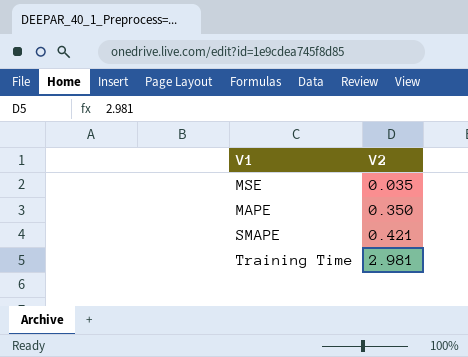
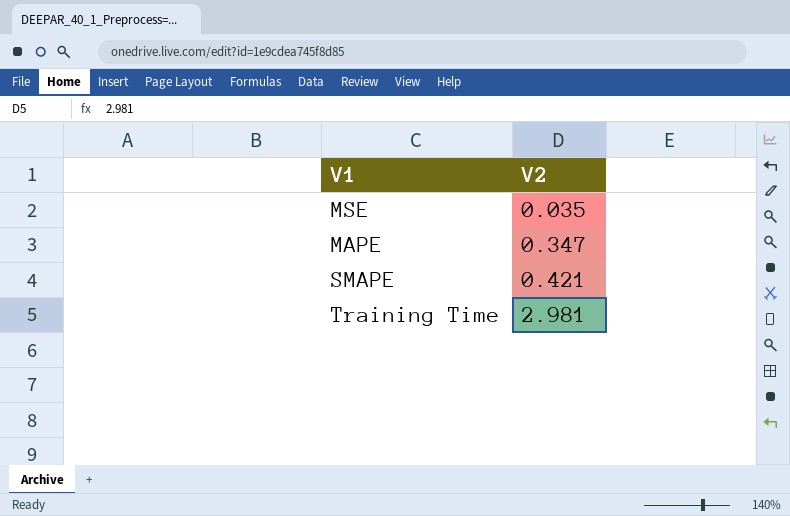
MAPE | V2: 0.350 -> 0.347

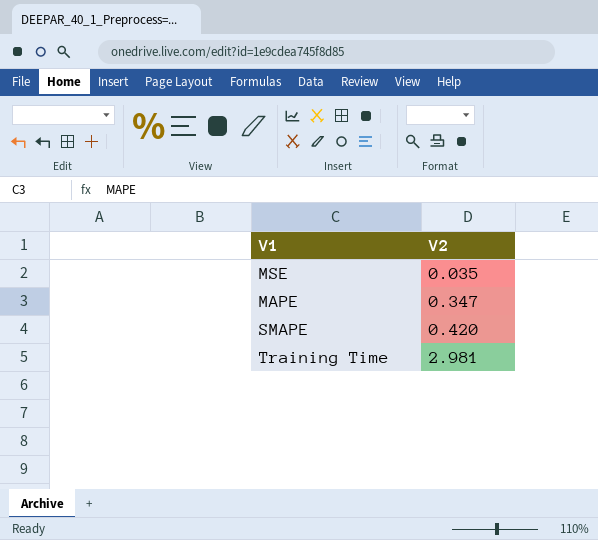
SMAPE | V2: 0.421 -> 0.420

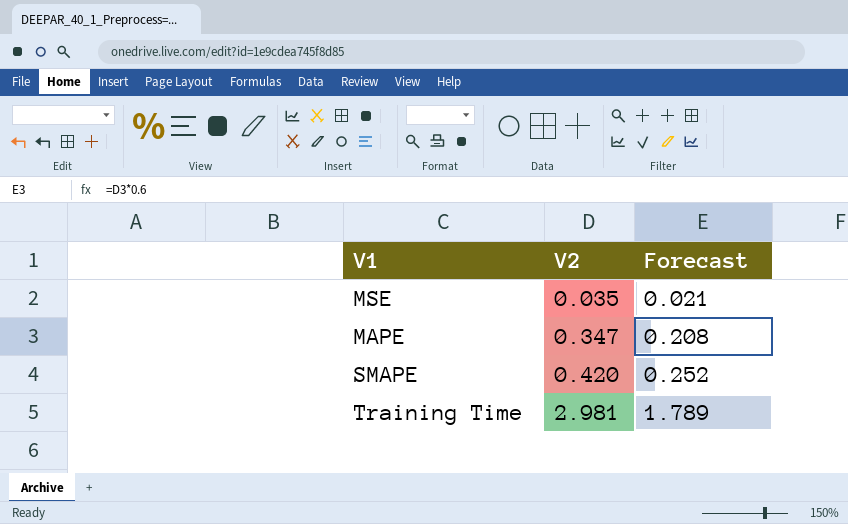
column Forecast | formula: none -> [V2] * 0.6

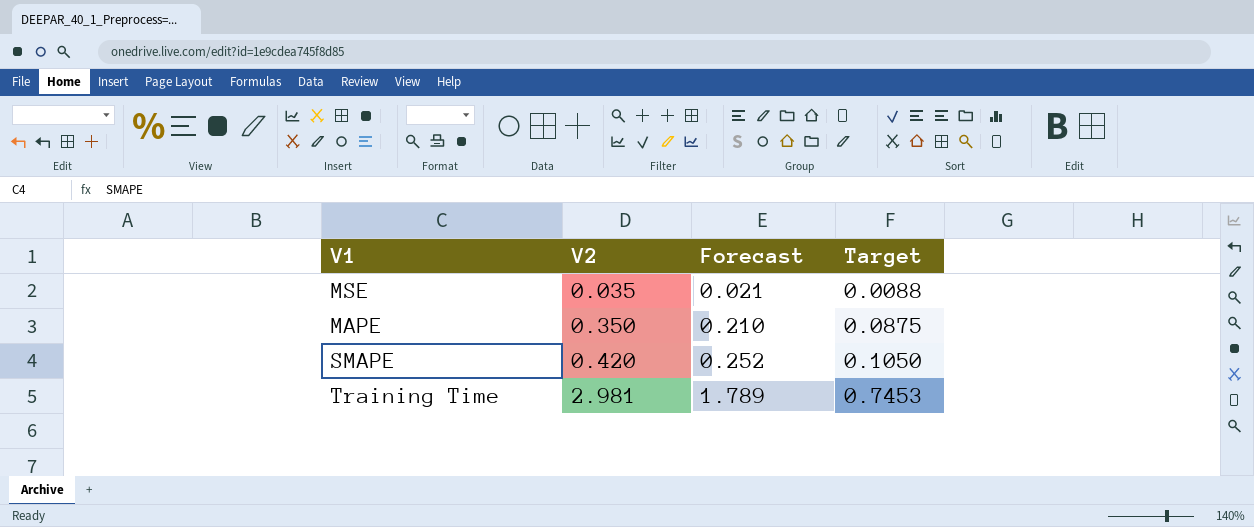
column Target | formula: none -> [V2] * 0.25
MAPE | V2: 0.347 -> 0.350
MAPE | Forecast: 0.208 -> 0.210

